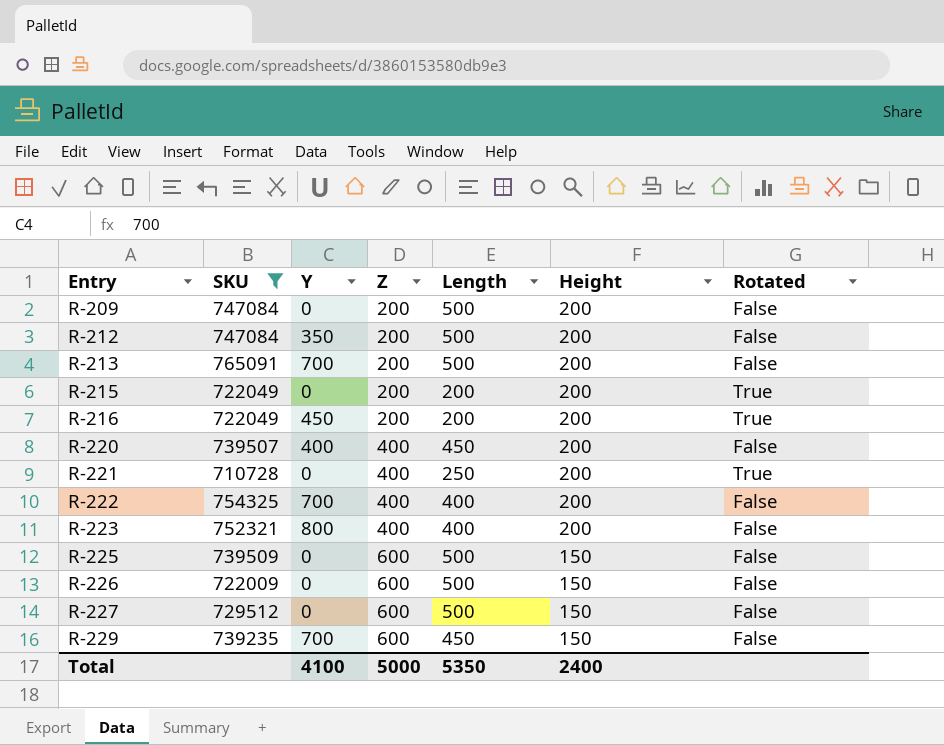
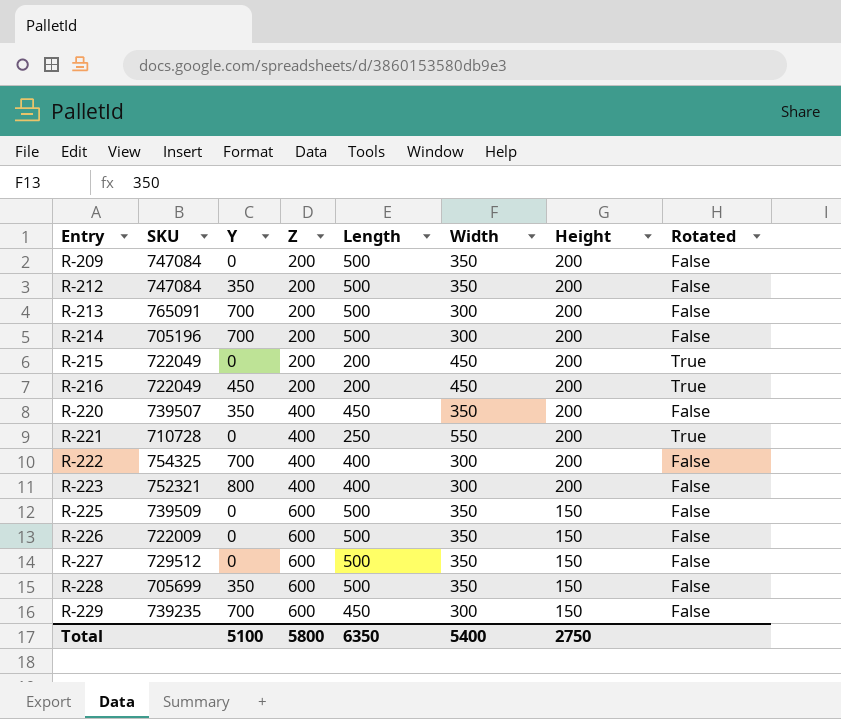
filter: SKU >= 710728 -> none
column Width | position: none -> 6
R-220 | Y: 400 -> 350
Total | Y: 4100 -> 5100
Total | Z: 5000 -> 5800
Total | Length: 5350 -> 6350
Total | Height: 2400 -> 2750

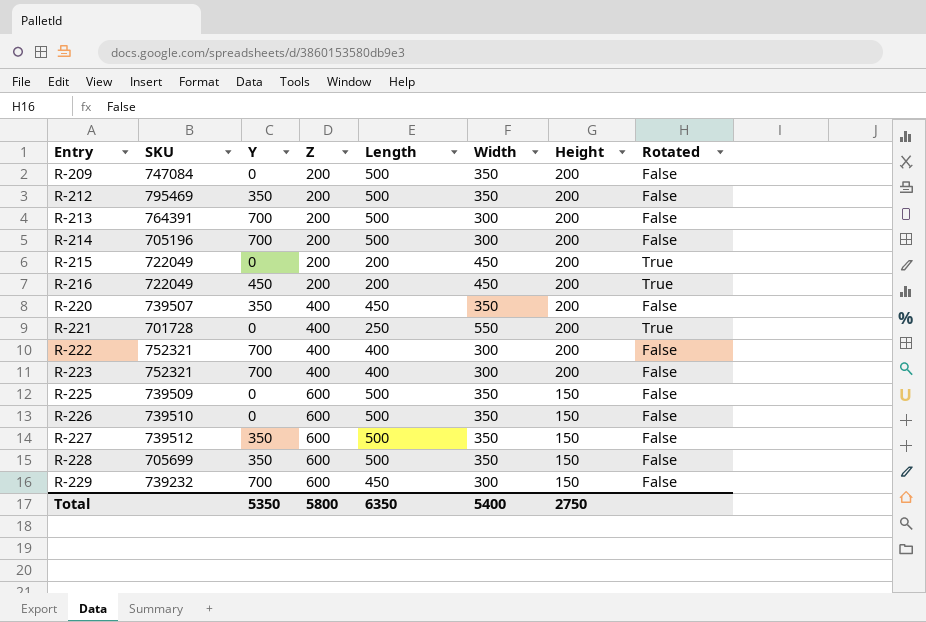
R-212 | SKU: 747084 -> 795469
R-213 | SKU: 765091 -> 764391
R-221 | SKU: 710728 -> 701728
R-222 | SKU: 754325 -> 752321
R-223 | Y: 800 -> 700
R-226 | SKU: 722009 -> 739510
R-227 | SKU: 729512 -> 739512
R-227 | Y: 0 -> 350
R-229 | SKU: 739235 -> 739232
Total | Y: 5100 -> 5350

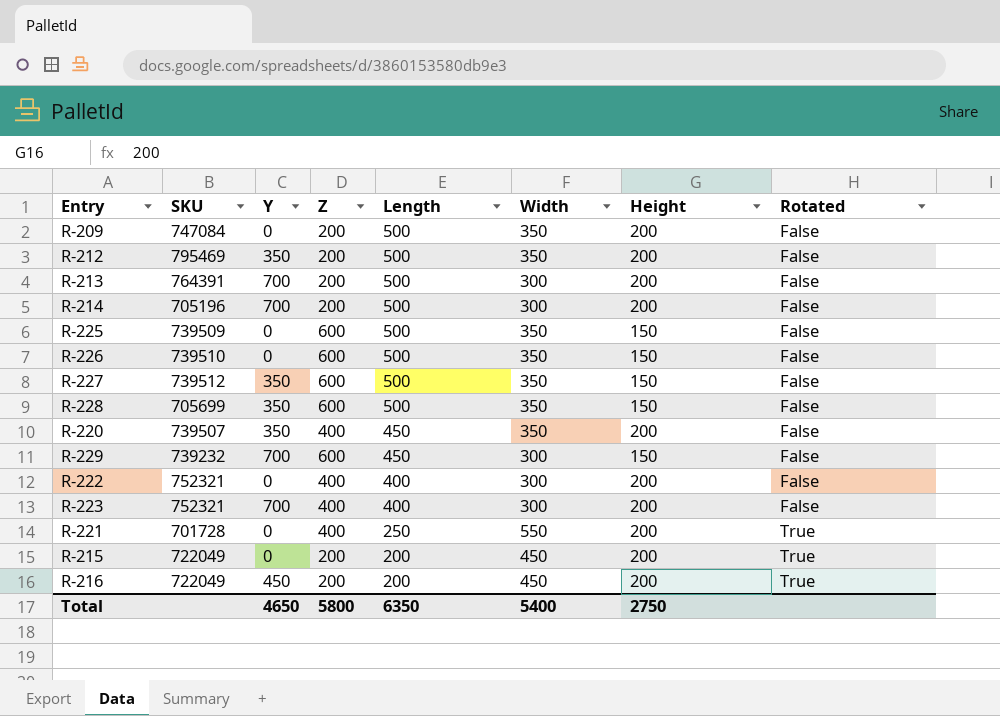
row order: Entry ascending -> Length descending
R-222 | Y: 700 -> 0
Total | Y: 5350 -> 4650

